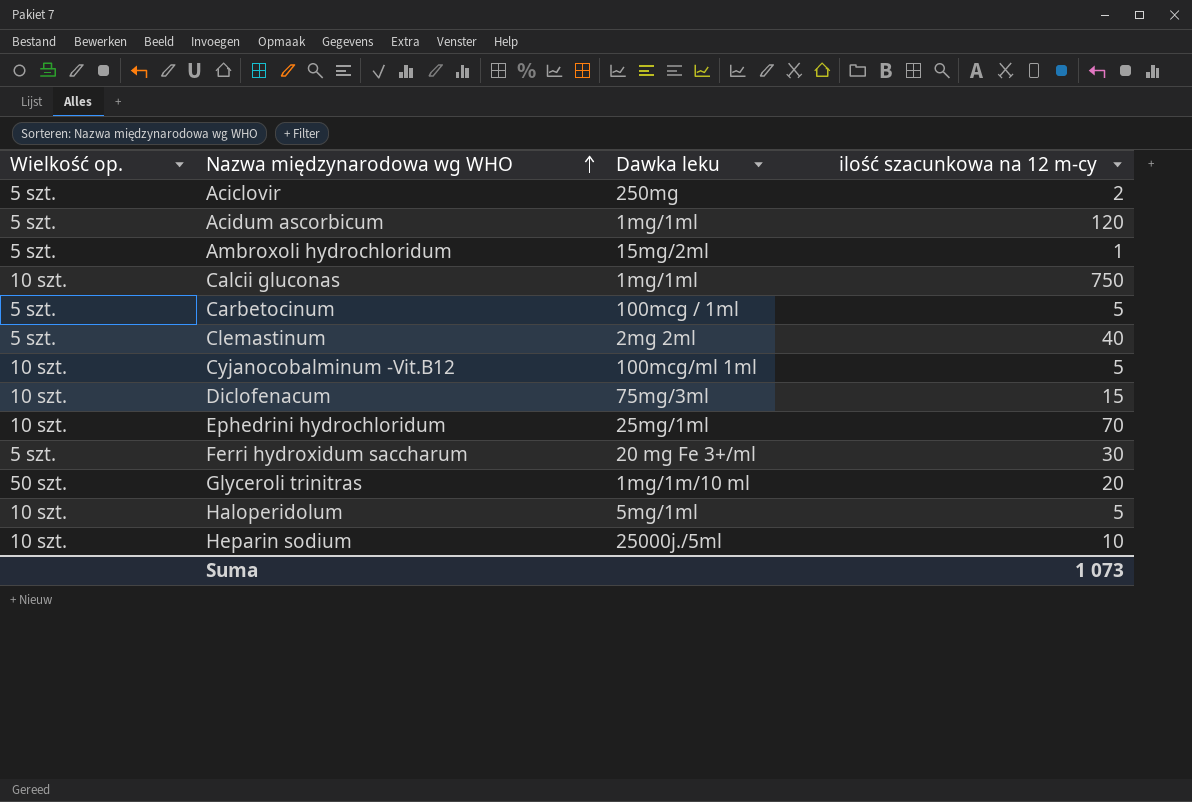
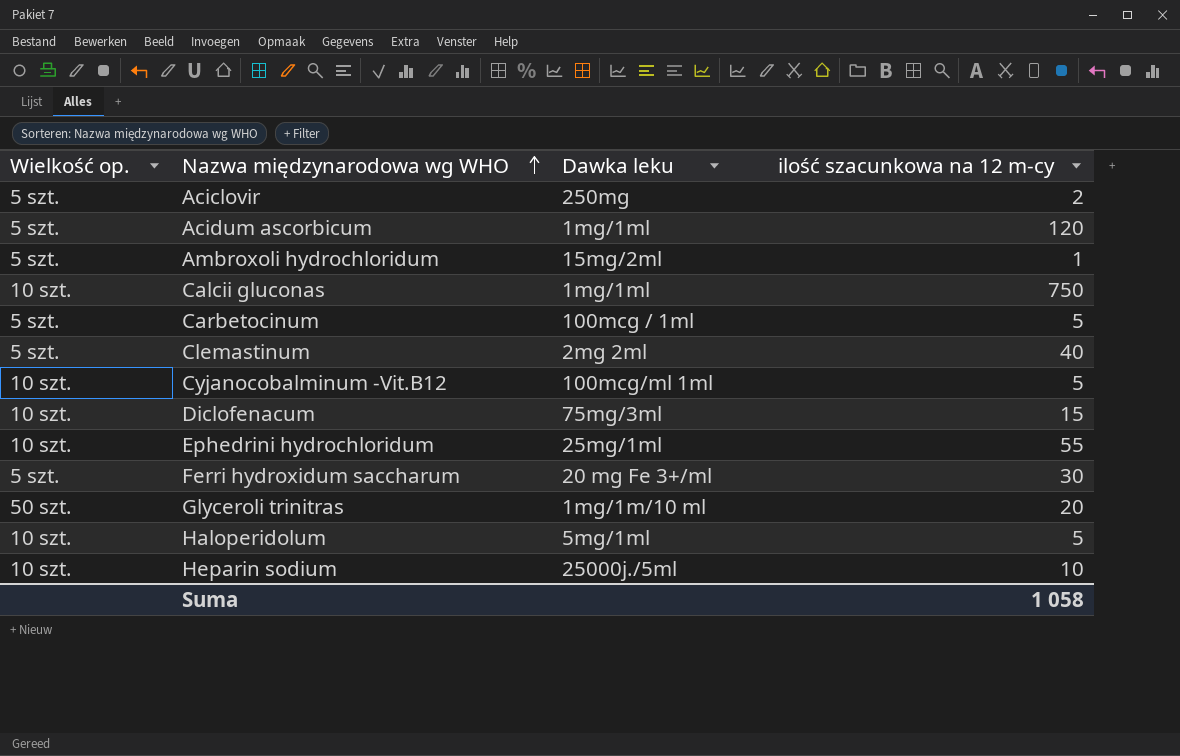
Ephedrini hydrochloridum | ilość szacunkowa na 12 m-cy: 70 -> 55
Suma | ilość szacunkowa na 12 m-cy: 1 073 -> 1 058

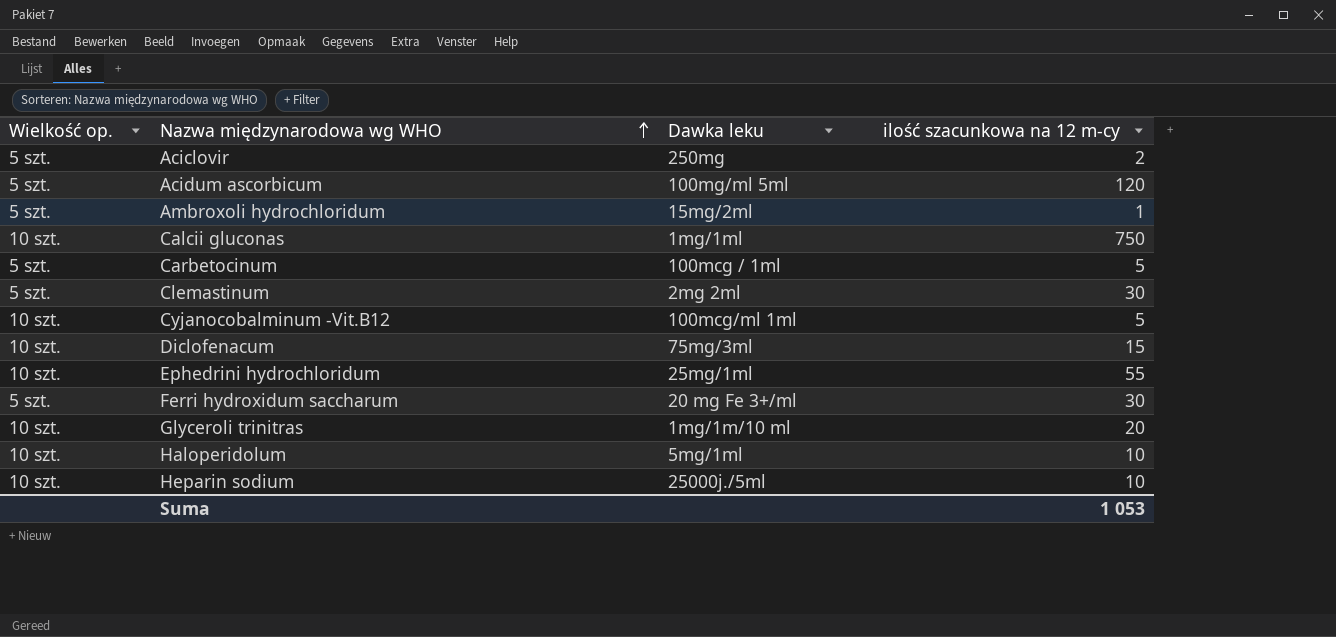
Acidum ascorbicum | Dawka leku: 1mg/1ml -> 100mg/ml 5ml
Clemastinum | ilość szacunkowa na 12 m-cy: 40 -> 30
Glyceroli trinitras | Wielkość op.: 50 szt. -> 10 szt.
Haloperidolum | ilość szacunkowa na 12 m-cy: 5 -> 10
Suma | ilość szacunkowa na 12 m-cy: 1 058 -> 1 053

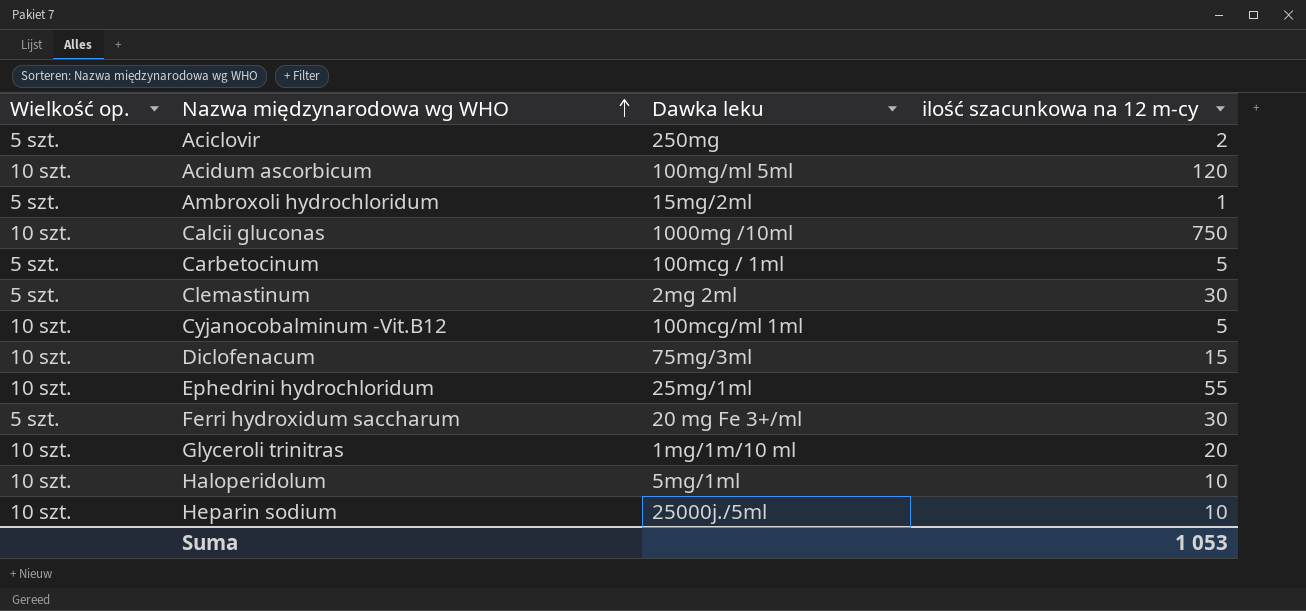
Acidum ascorbicum | Wielkość op.: 5 szt. -> 10 szt.
Calcii gluconas | Dawka leku: 1mg/1ml -> 1000mg /10ml

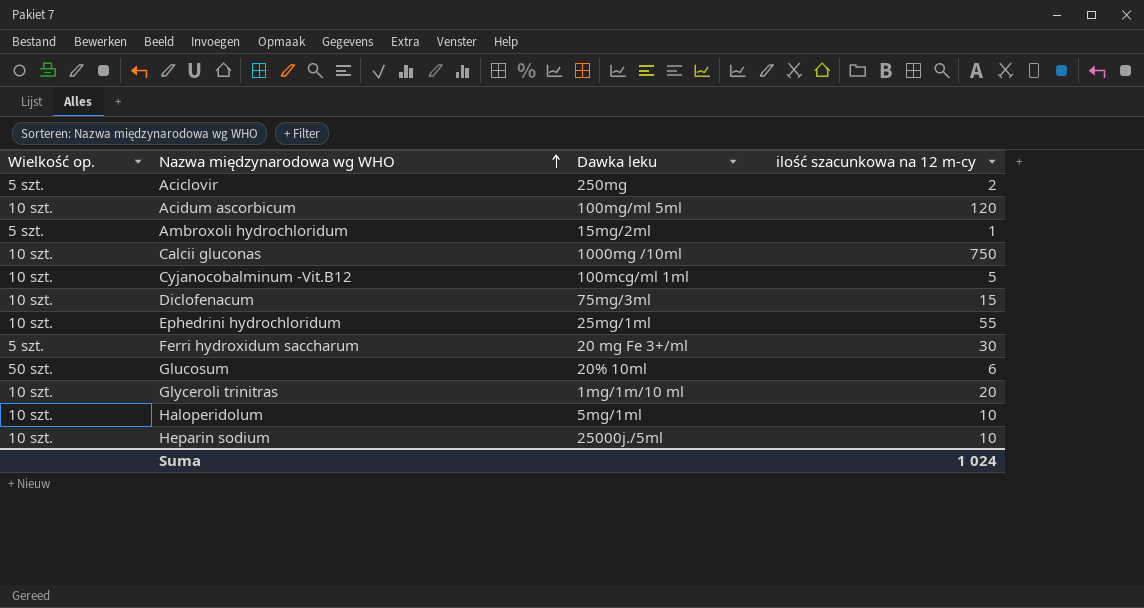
row Carbetocinum: 5 szt. | 100mcg / 1ml | 5 -> none
row Clemastinum: 5 szt. | 2mg 2ml | 30 -> none
row Glucosum: none -> 50 szt. | 20% 10ml | 6
Suma | ilość szacunkowa na 12 m-cy: 1 053 -> 1 024

